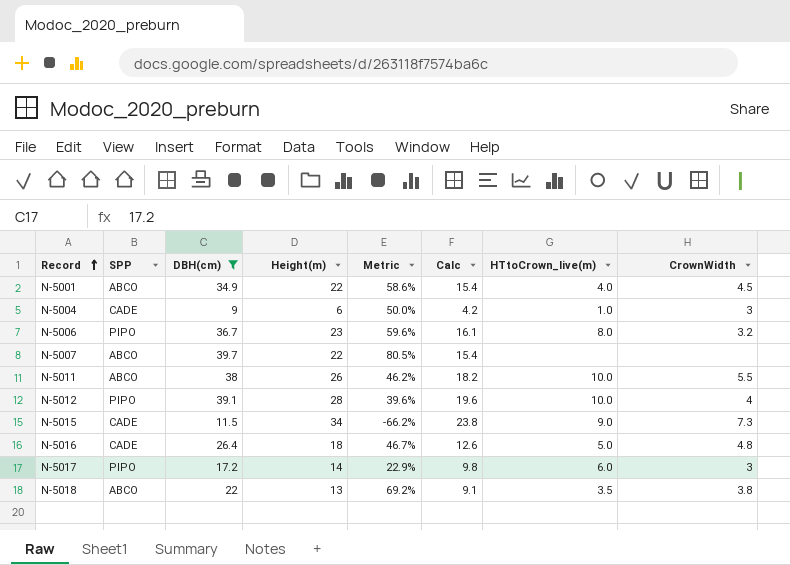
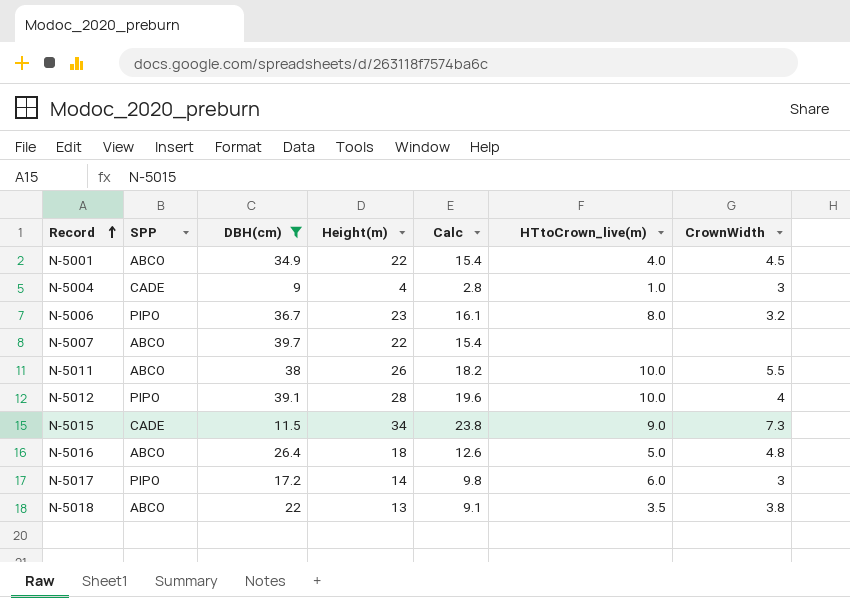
column Metric | formula: ([DBH(cm)] - [Height(m)]) / [Height(m)] -> none
N-5004 | Height(m): 6 -> 4
N-5004 | Calc: 4.2 -> 2.8
N-5016 | SPP: CADE -> ABCO

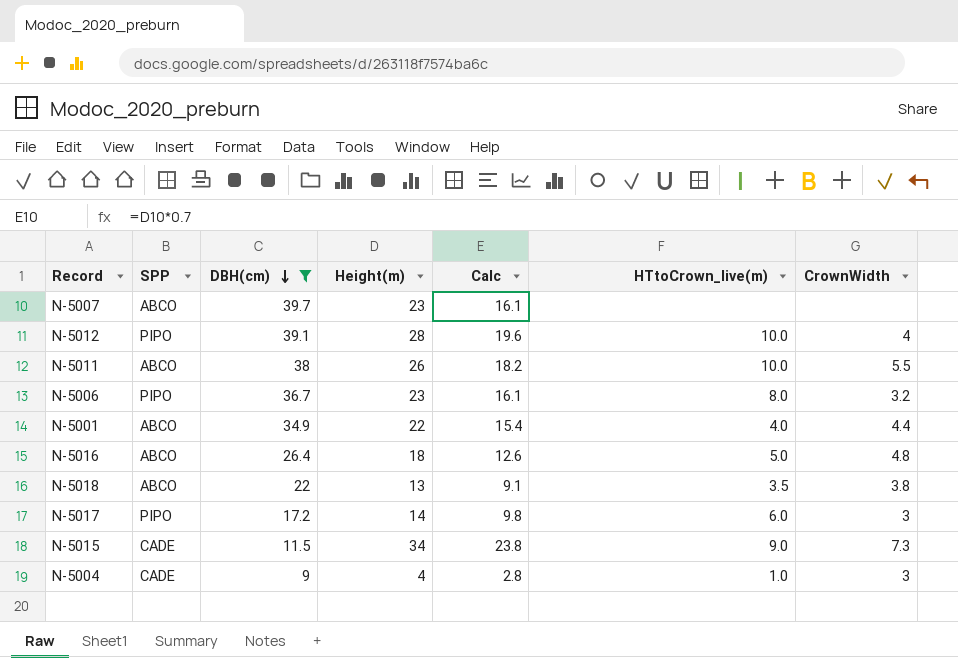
row order: Record ascending -> DBH(cm) descending
N-5007 | Height(m): 22 -> 23
N-5007 | Calc: 15.4 -> 16.1
N-5001 | CrownWidth: 4.5 -> 4.4

